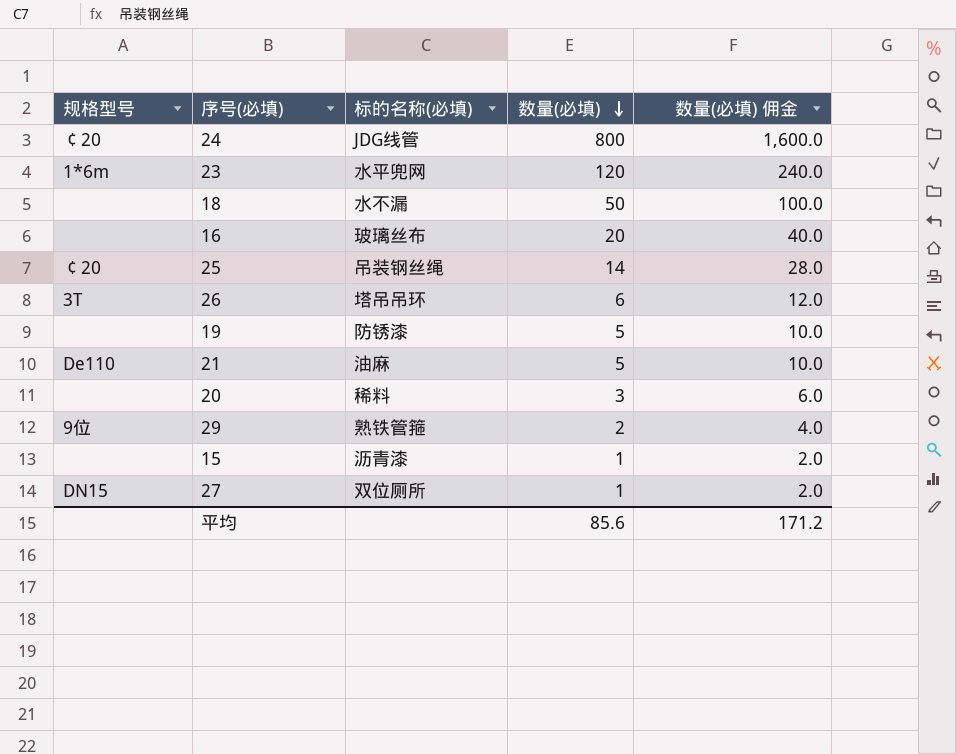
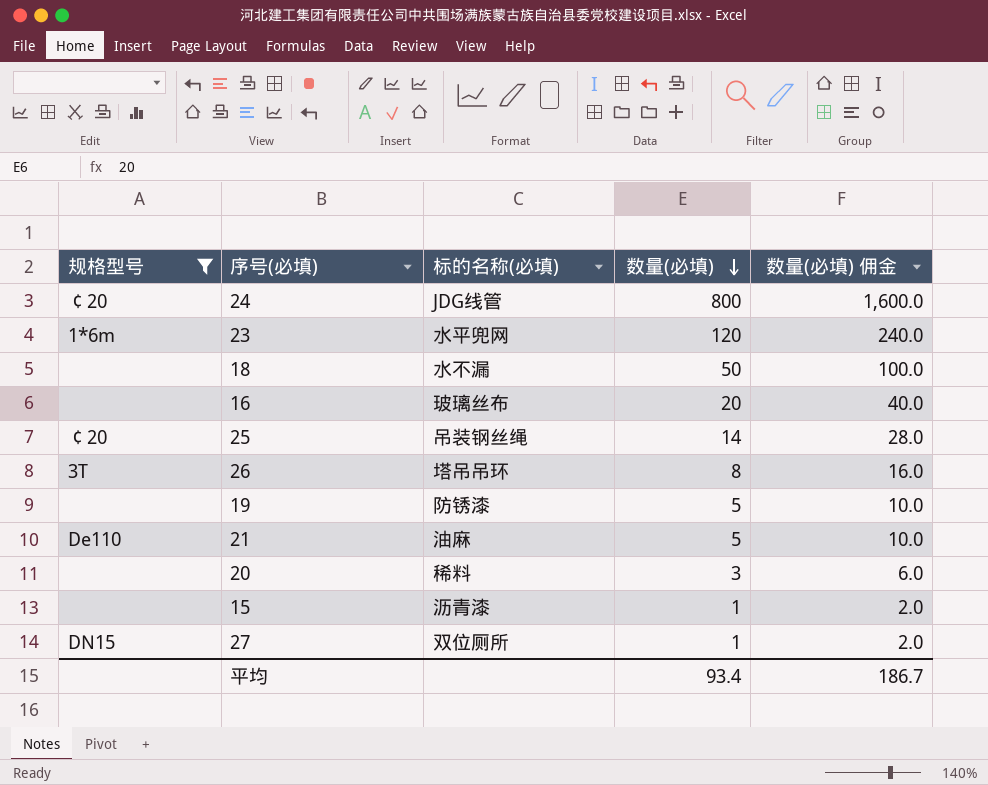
filter: none -> 规格型号 != 9位
26 | 数量(必填): 6 -> 8
26 | 数量(必填) 佣金: 12.0 -> 16.0
平均 | 数量(必填): 85.6 -> 93.4
平均 | 数量(必填) 佣金: 171.2 -> 186.7

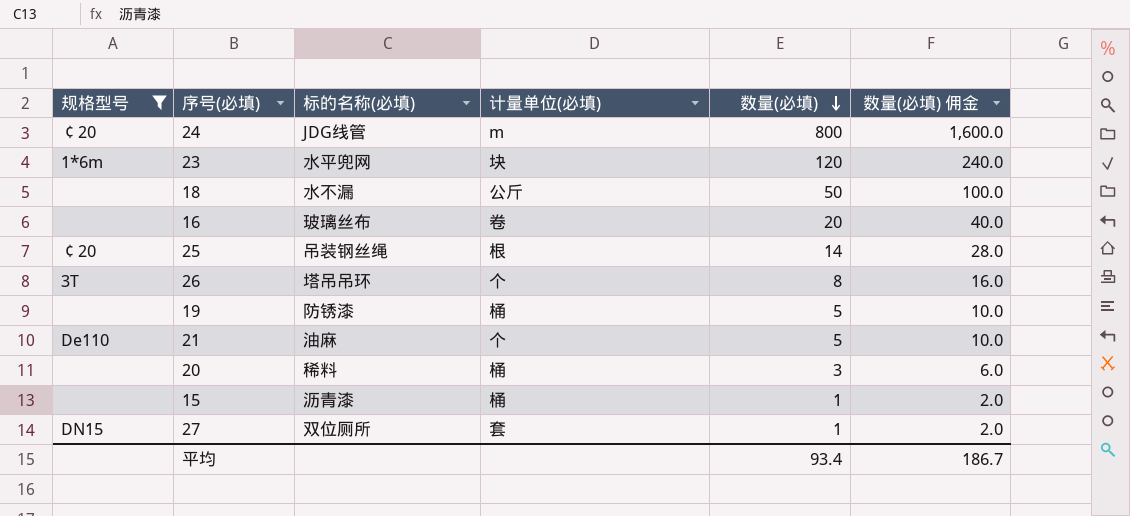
column 计量单位(必填) | position: none -> 4

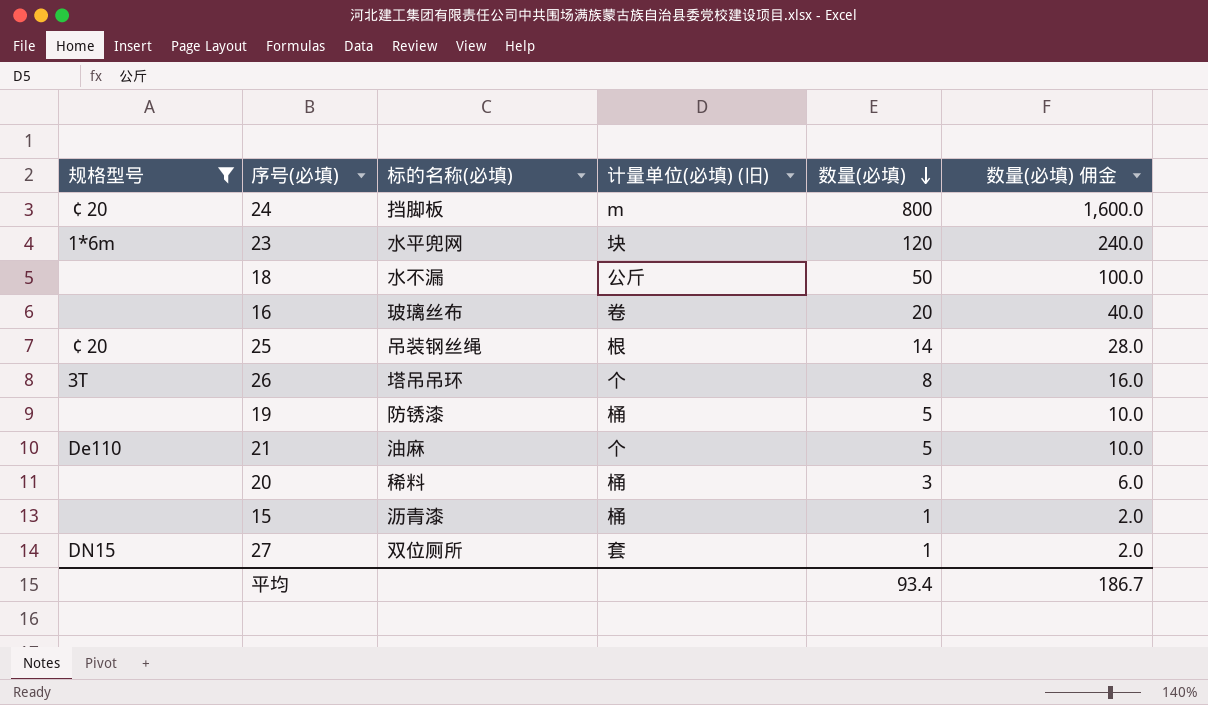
column name: 计量单位(必填) -> 计量单位(必填) (旧)
24 | 标的名称(必填): JDG线管 -> 挡脚板

